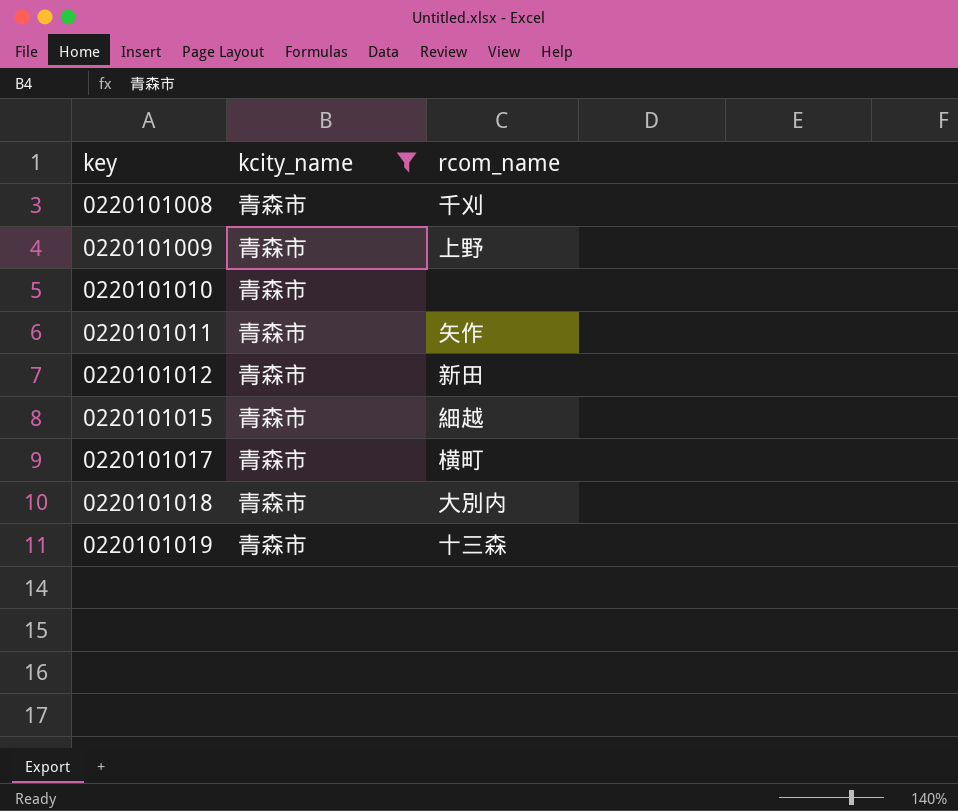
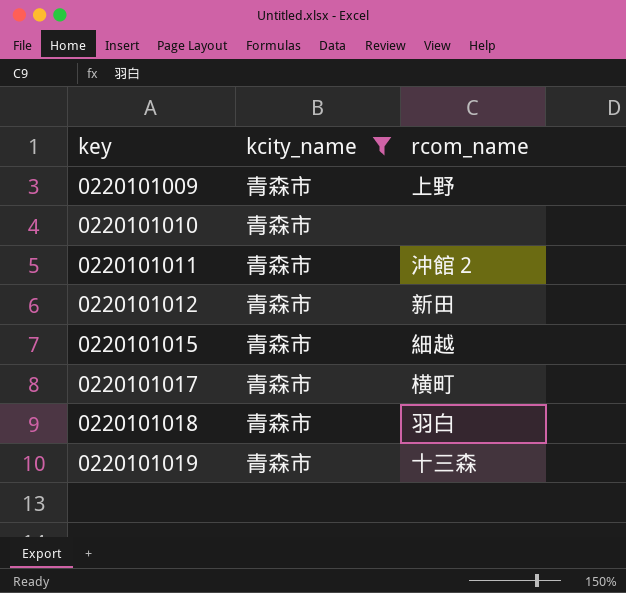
row 0220101008: 青森市 | 千刈 -> none
0220101011 | rcom_name: 矢作 -> 沖館２
0220101018 | rcom_name: 大別内 -> 羽白

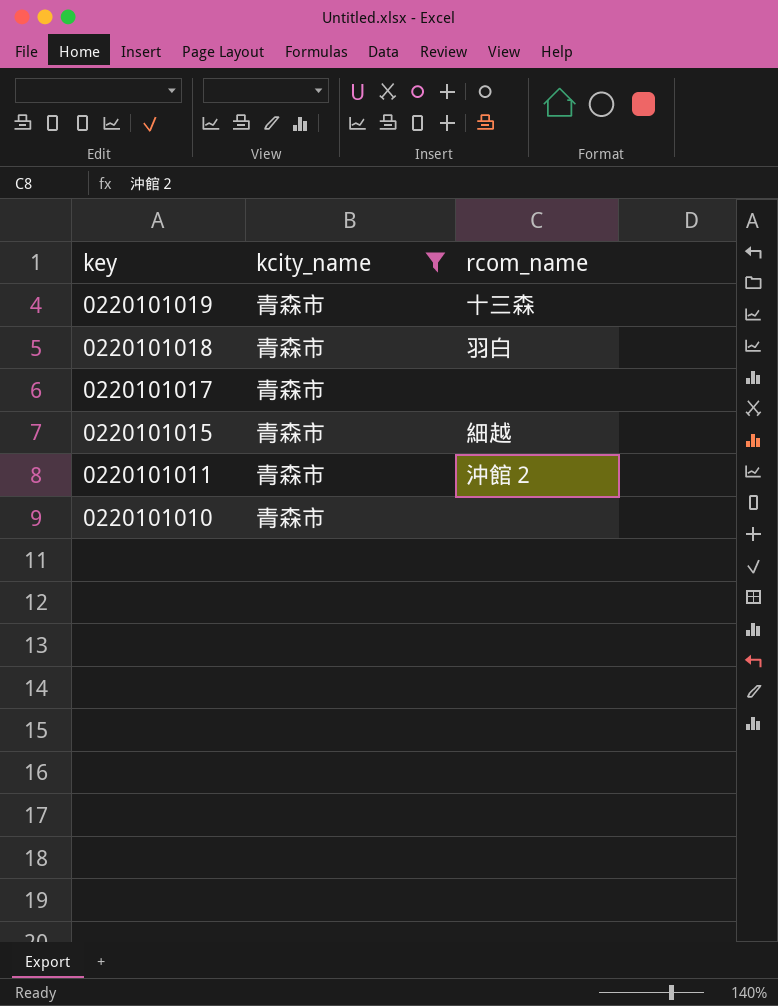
row order: key ascending -> key descending
row 0220101009: 青森市 | 上野 -> none
row 0220101012: 青森市 | 新田 -> none
0220101017 | rcom_name: 横町 -> none

